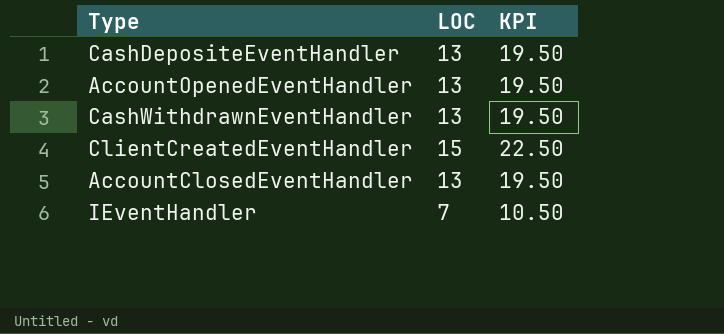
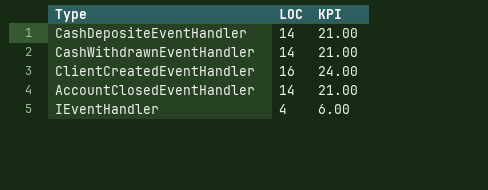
row AccountOpenedEventHandler: 13 | 19.50 -> none
CashDepositeEventHandler | LOC: 13 -> 14
CashDepositeEventHandler | KPI: 19.50 -> 21.00
CashWithdrawnEventHandler | LOC: 13 -> 14
CashWithdrawnEventHandler | KPI: 19.50 -> 21.00
ClientCreatedEventHandler | LOC: 15 -> 16
ClientCreatedEventHandler | KPI: 22.50 -> 24.00
AccountClosedEventHandler | LOC: 13 -> 14
AccountClosedEventHandler | KPI: 19.50 -> 21.00
IEventHandler | LOC: 7 -> 4
IEventHandler | KPI: 10.50 -> 6.00

